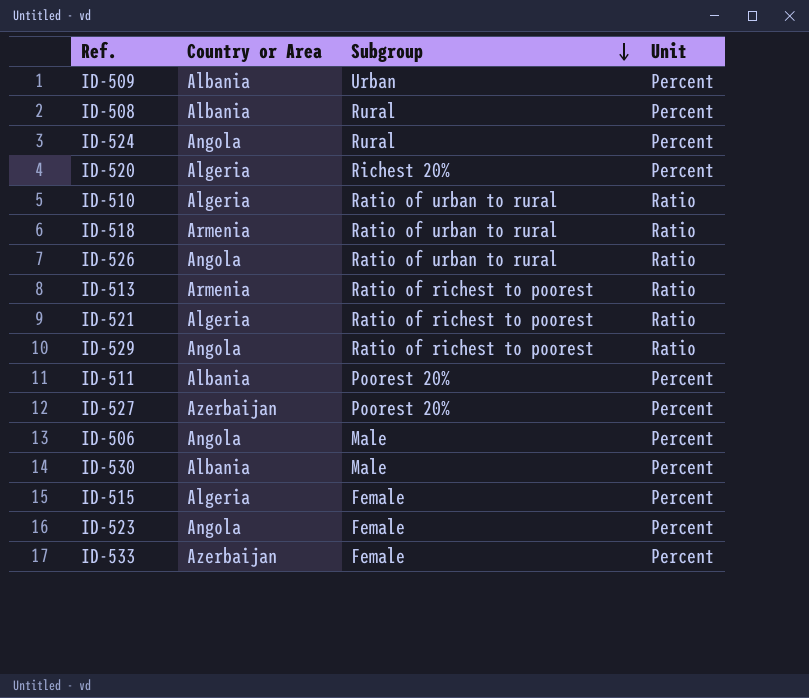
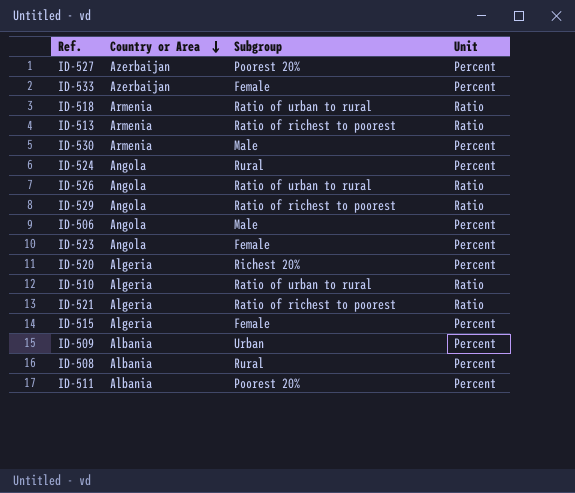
row order: Subgroup descending -> Country or Area descending
ID-530 | Country or Area: Albania -> Armenia

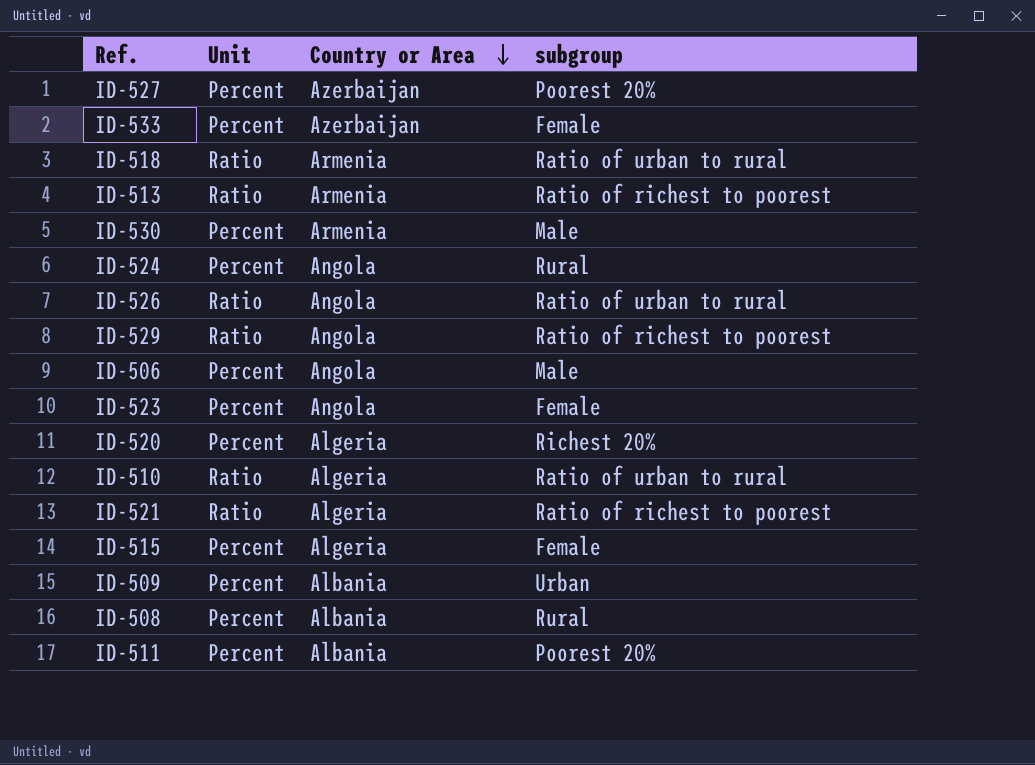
column Unit | position: 4 -> 2
column name: Subgroup -> subgroup

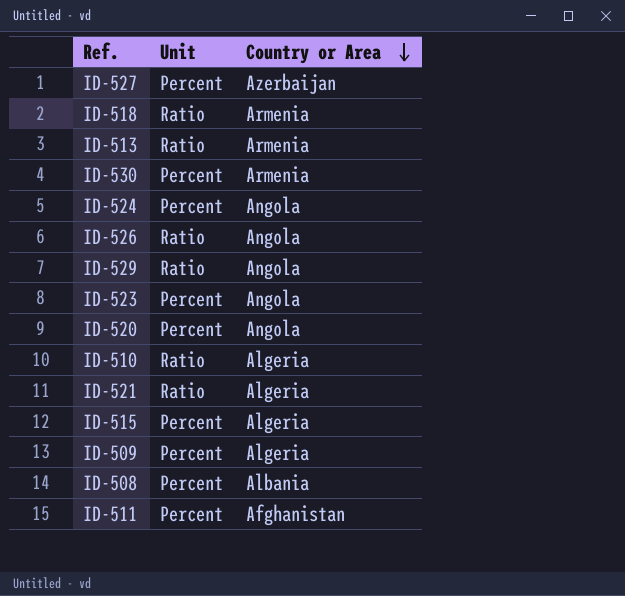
column subgroup | position: 4 -> none
row ID-533: Percent | Azerbaijan | Female -> none
row ID-506: Percent | Angola | Male -> none
ID-520 | Country or Area: Algeria -> Angola
ID-509 | Country or Area: Albania -> Algeria
ID-511 | Country or Area: Albania -> Afghanistan

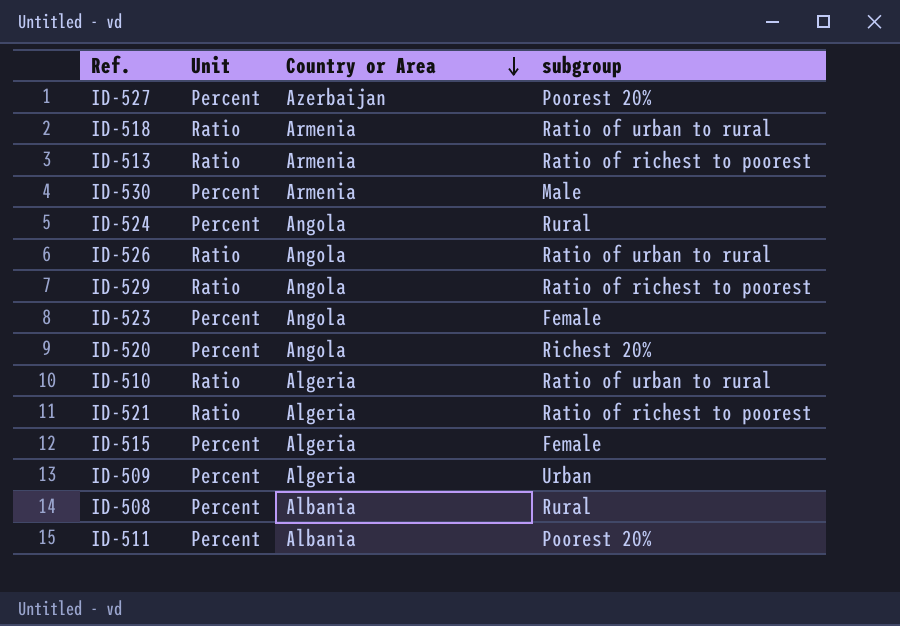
column subgroup | position: none -> 4
ID-511 | Country or Area: Afghanistan -> Albania

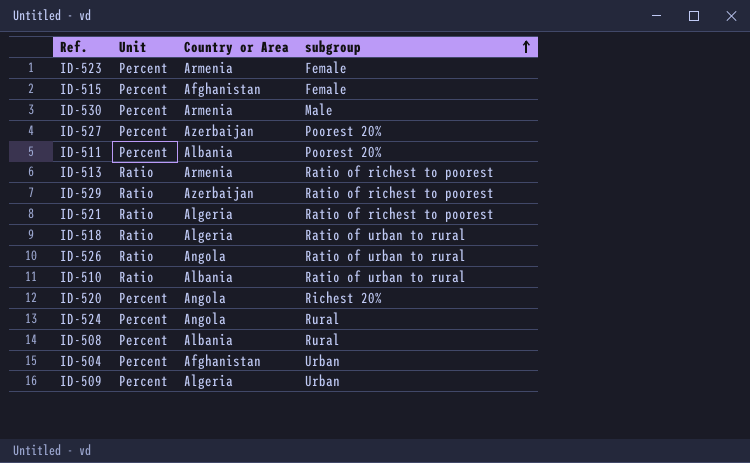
row order: Country or Area descending -> subgroup ascending
ID-523 | Country or Area: Angola -> Armenia
ID-515 | Country or Area: Algeria -> Afghanistan
ID-529 | Country or Area: Angola -> Azerbaijan
ID-518 | Country or Area: Armenia -> Algeria
ID-510 | Country or Area: Algeria -> Albania
row ID-504: none -> Percent | Afghanistan | Urban

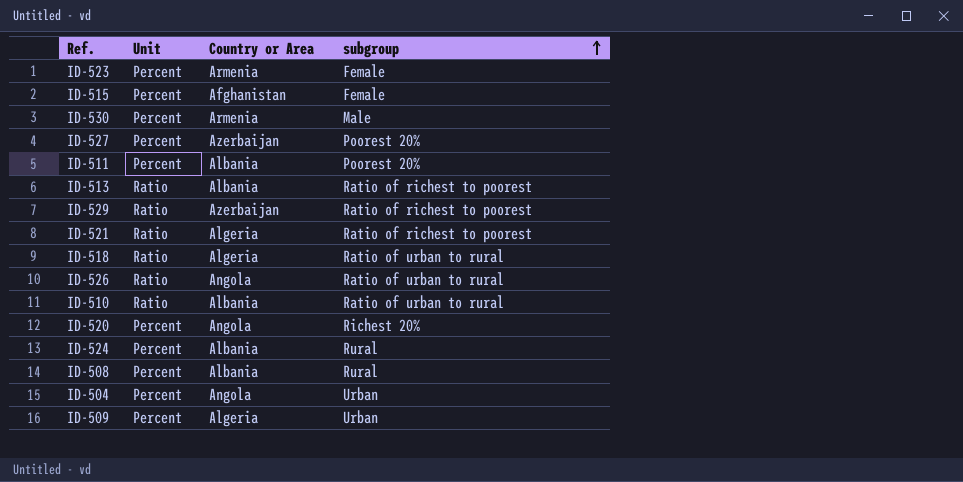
ID-513 | Country or Area: Armenia -> Albania
ID-524 | Country or Area: Angola -> Albania
ID-504 | Country or Area: Afghanistan -> Angola

